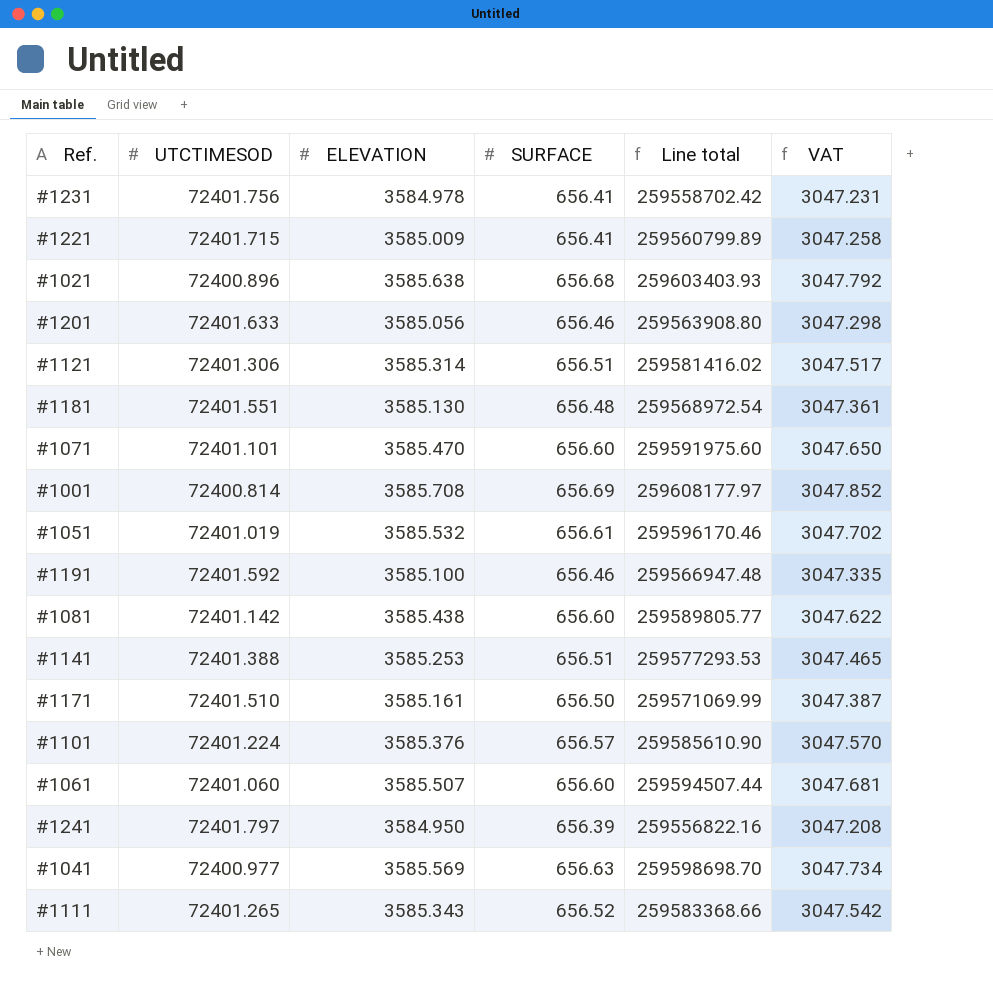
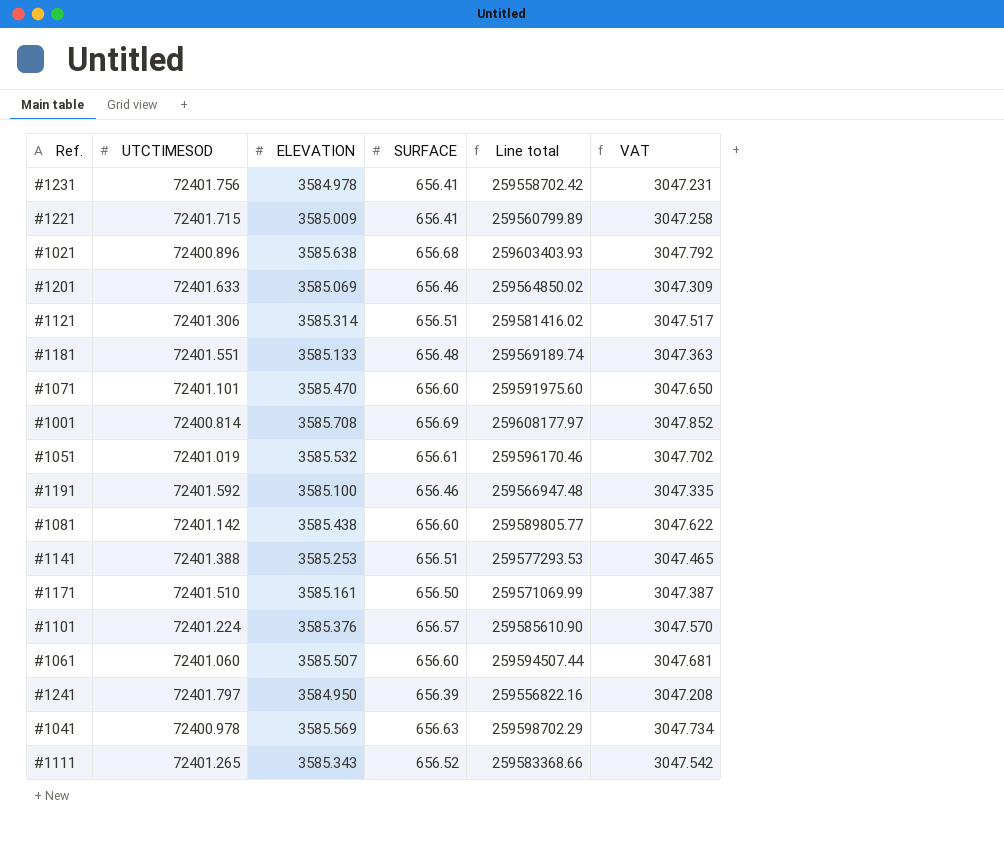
#1201 | ELEVATION: 3585.056 -> 3585.069
#1201 | Line total: 259563908.80 -> 259564850.02
#1201 | VAT: 3047.298 -> 3047.309
#1181 | ELEVATION: 3585.130 -> 3585.133
#1181 | Line total: 259568972.54 -> 259569189.74
#1181 | VAT: 3047.361 -> 3047.363
#1041 | UTCTIMESOD: 72400.977 -> 72400.978
#1041 | Line total: 259598698.70 -> 259598702.29

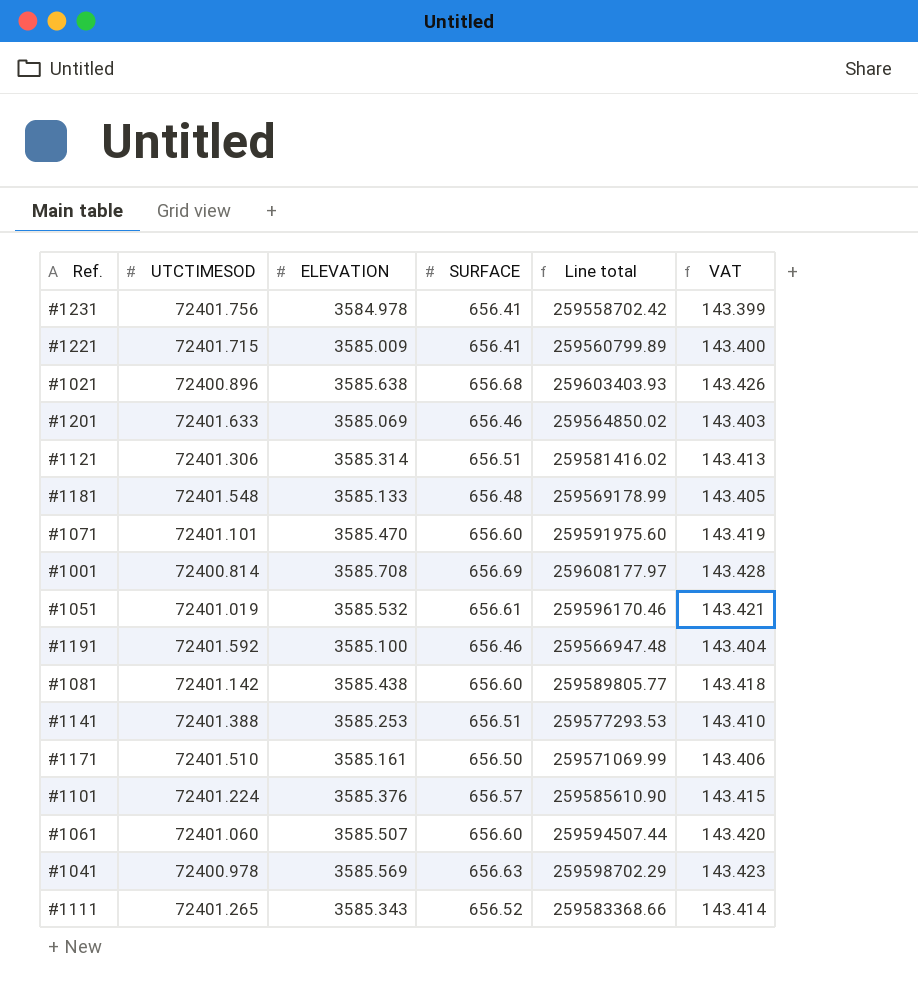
column VAT | formula: [ELEVATION] * 0.85 -> [ELEVATION] * 0.04
row #1241: 72401.797 | 3584.950 | 656.39 | 259556822.16 | 3047.208 -> none
#1181 | UTCTIMESOD: 72401.551 -> 72401.548
#1181 | Line total: 259569189.74 -> 259569178.99

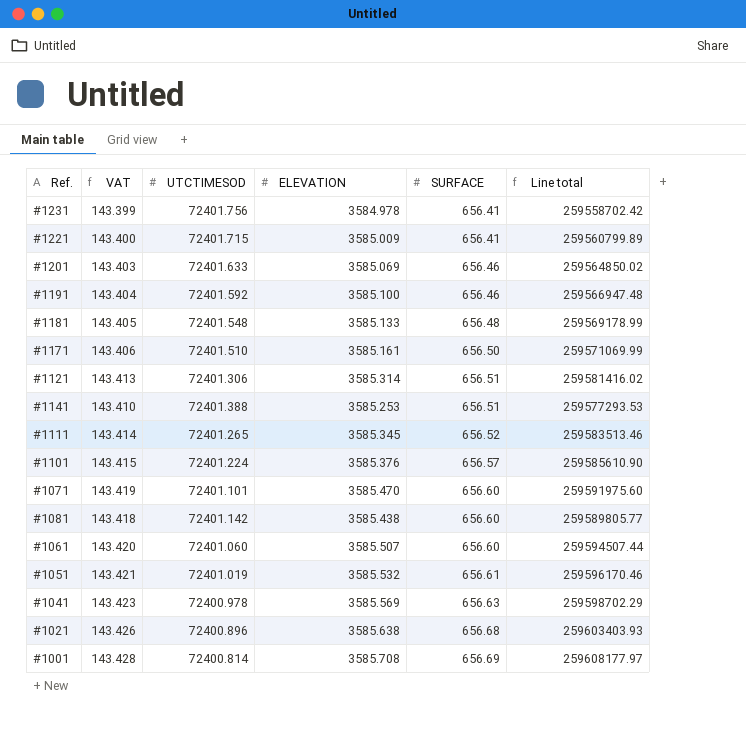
row order: none -> SURFACE ascending
column VAT | position: 6 -> 2
#1111 | ELEVATION: 3585.343 -> 3585.345
#1111 | Line total: 259583368.66 -> 259583513.46

